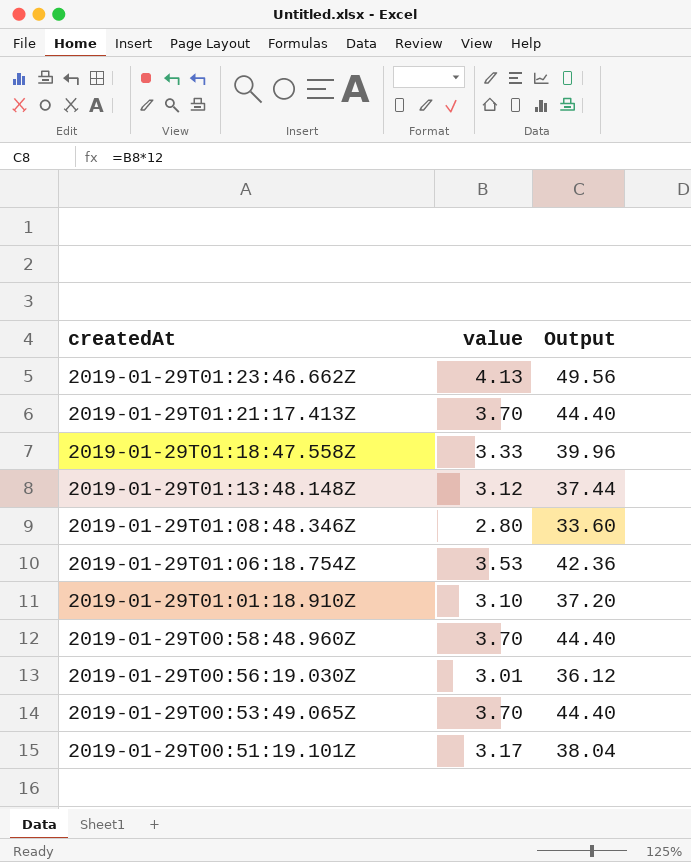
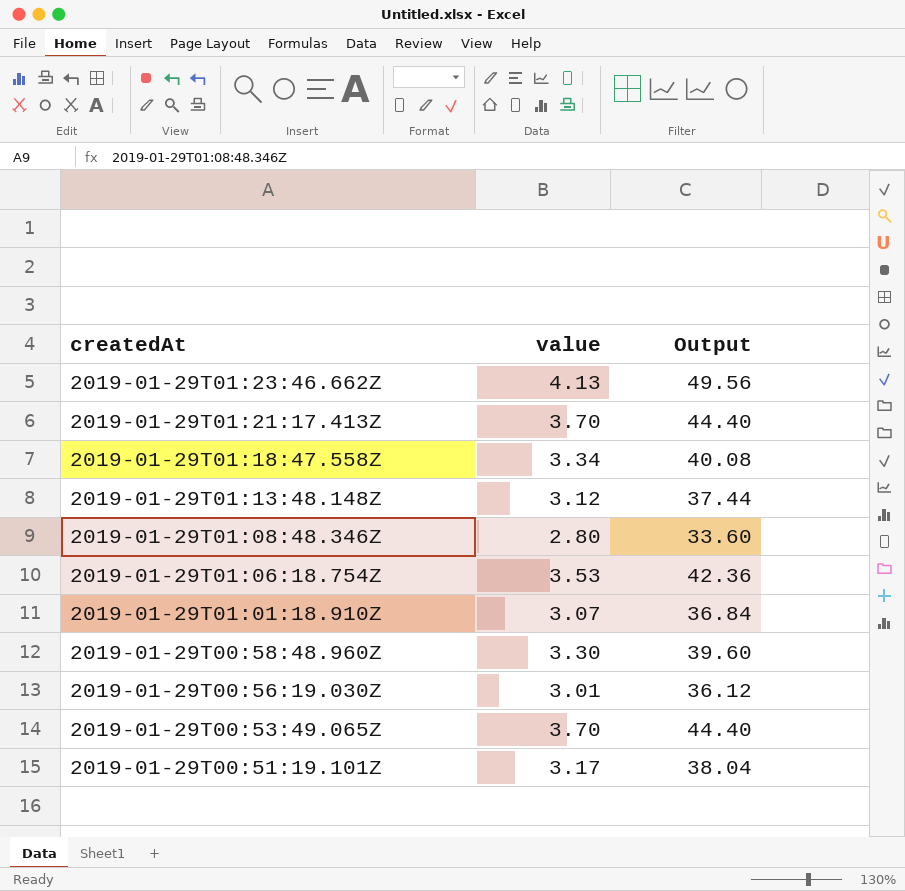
2019-01-29T01:18:47.558Z | value: 3.33 -> 3.34
2019-01-29T01:18:47.558Z | Output: 39.96 -> 40.08
2019-01-29T01:01:18.910Z | value: 3.10 -> 3.07
2019-01-29T01:01:18.910Z | Output: 37.20 -> 36.84
2019-01-29T00:58:48.960Z | value: 3.70 -> 3.30
2019-01-29T00:58:48.960Z | Output: 44.40 -> 39.60

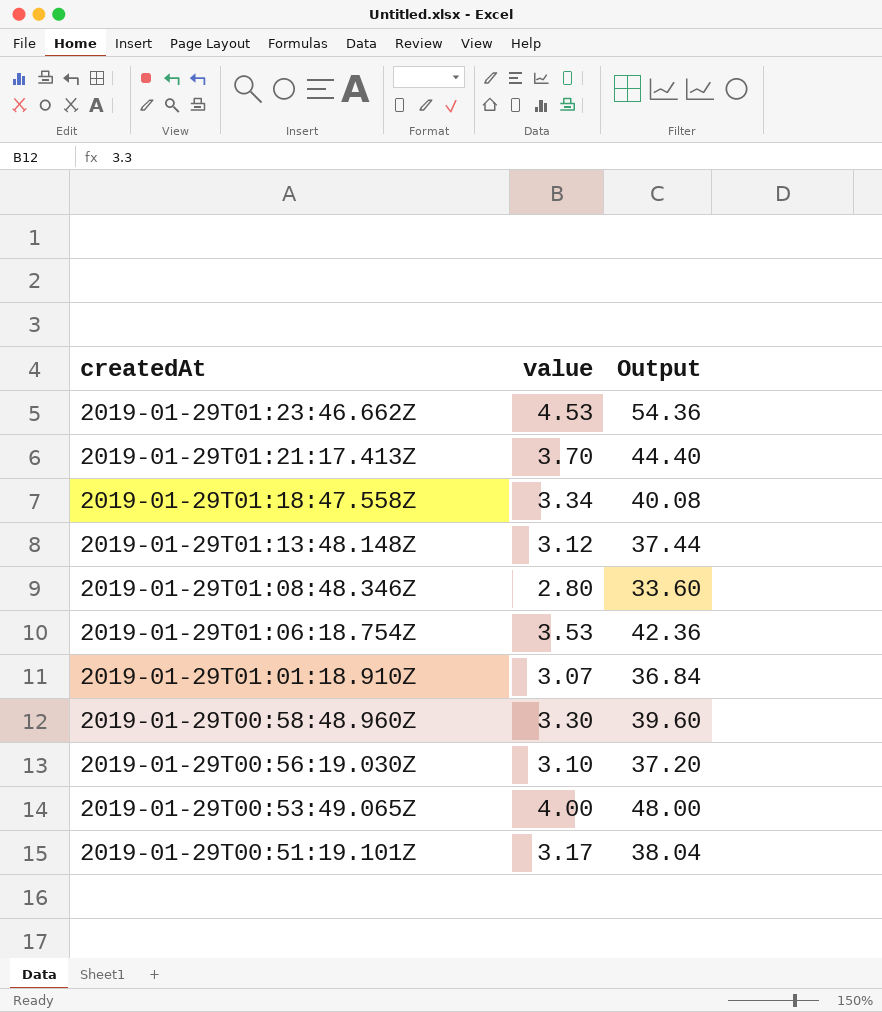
2019-01-29T01:23:46.662Z | value: 4.13 -> 4.53
2019-01-29T01:23:46.662Z | Output: 49.56 -> 54.36
2019-01-29T00:56:19.030Z | value: 3.01 -> 3.10
2019-01-29T00:56:19.030Z | Output: 36.12 -> 37.20
2019-01-29T00:53:49.065Z | value: 3.70 -> 4.00
2019-01-29T00:53:49.065Z | Output: 44.40 -> 48.00

